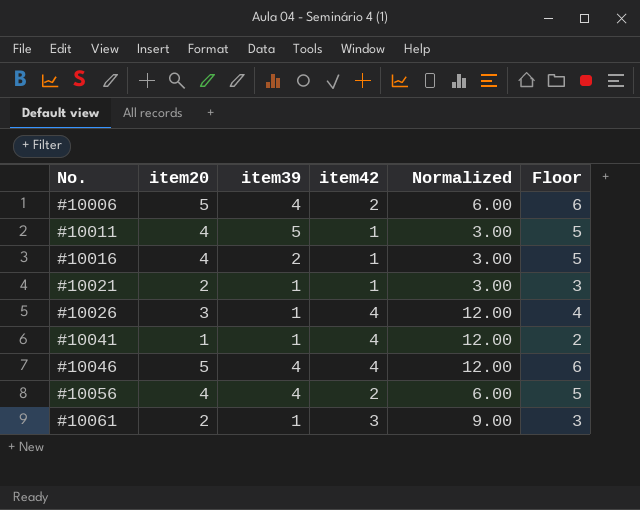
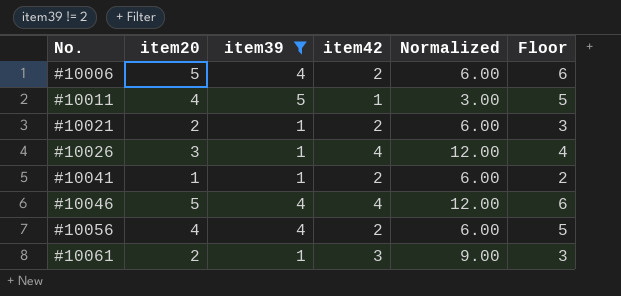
filter: none -> item39 != 2
#10021 | item42: 1 -> 2
#10021 | Normalized: 3.00 -> 6.00
#10041 | item42: 4 -> 2
#10041 | Normalized: 12.00 -> 6.00

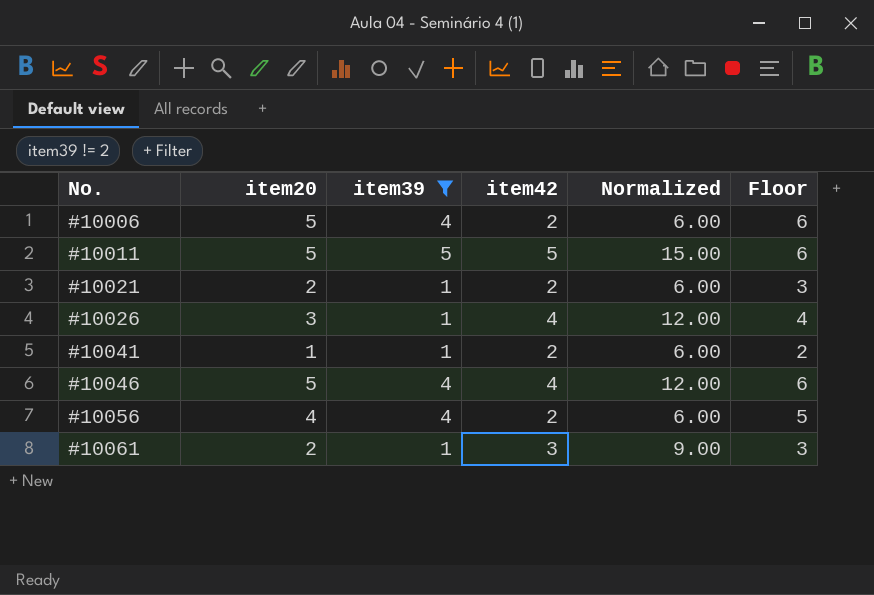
#10011 | item20: 4 -> 5
#10011 | item42: 1 -> 5
#10011 | Normalized: 3.00 -> 15.00
#10011 | Floor: 5 -> 6

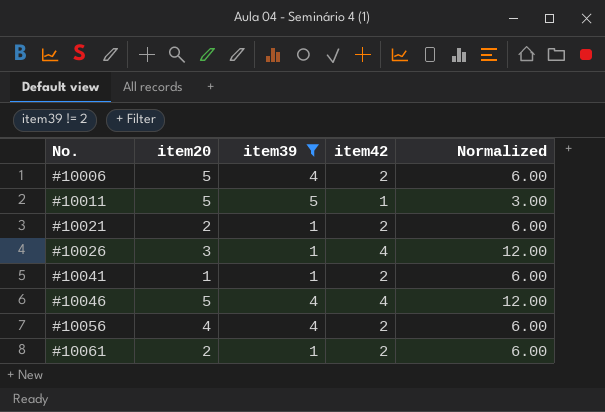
column Floor | formula: [item20] + 1 -> none
#10011 | item42: 5 -> 1
#10011 | Normalized: 15.00 -> 3.00
#10061 | item42: 3 -> 2
#10061 | Normalized: 9.00 -> 6.00

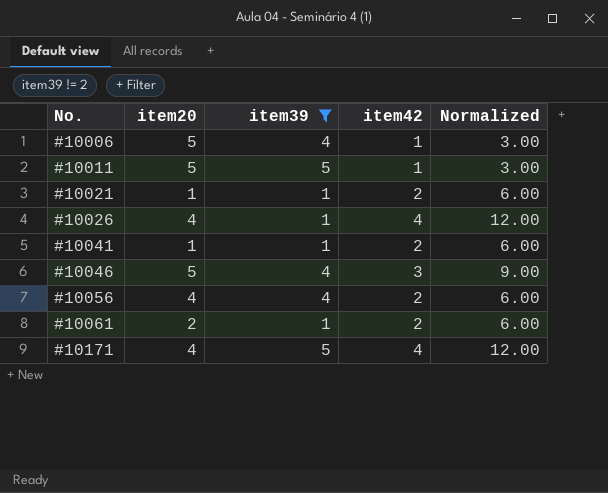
#10006 | item42: 2 -> 1
#10006 | Normalized: 6.00 -> 3.00
#10021 | item20: 2 -> 1
#10026 | item20: 3 -> 4
#10046 | item42: 4 -> 3
#10046 | Normalized: 12.00 -> 9.00
row #10171: none -> 4 | 5 | 4 | 12.00

